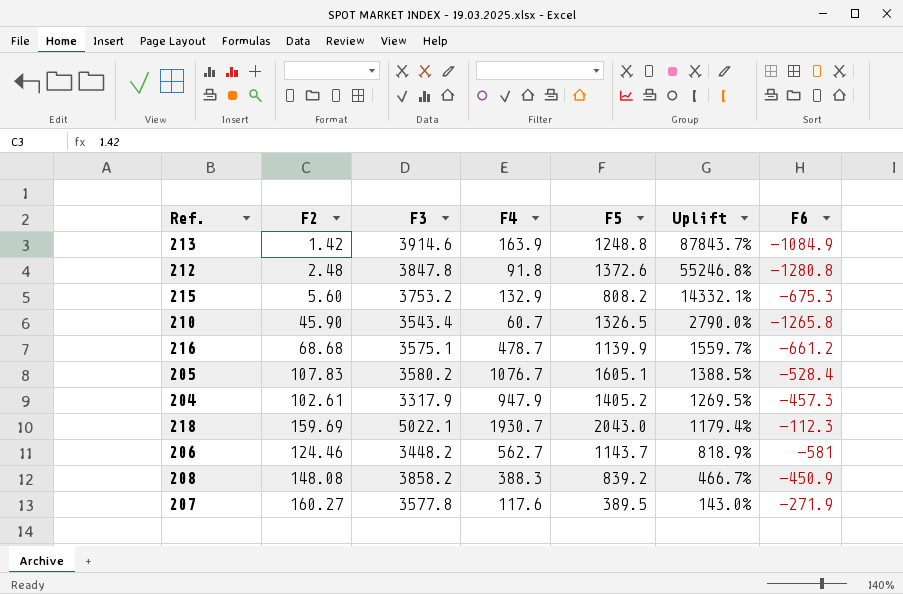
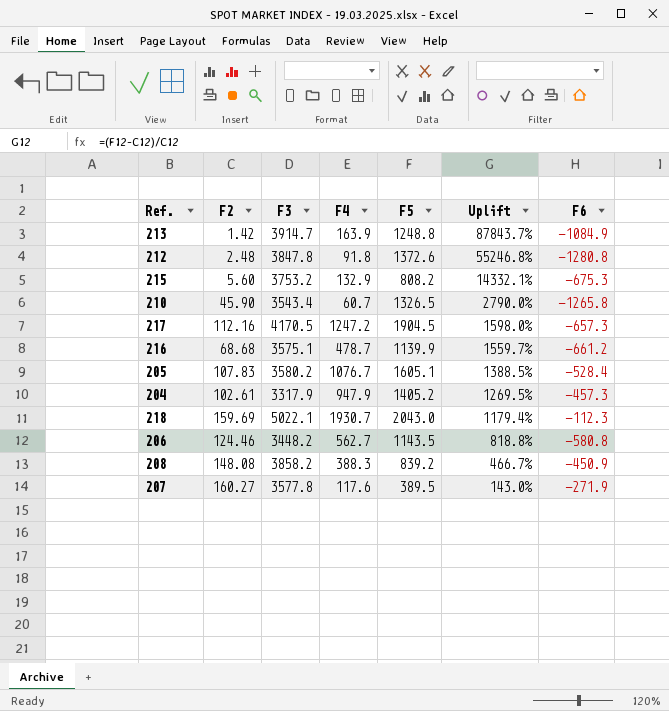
213 | F3: 3914.6 -> 3914.7
row 217: none -> 112.16 | 4170.5 | 1247.2 | 1904.5 | 1598.0% | -657.3
206 | F5: 1143.7 -> 1143.5
206 | Uplift: 818.9% -> 818.8%
206 | F6: -581 -> -580.8

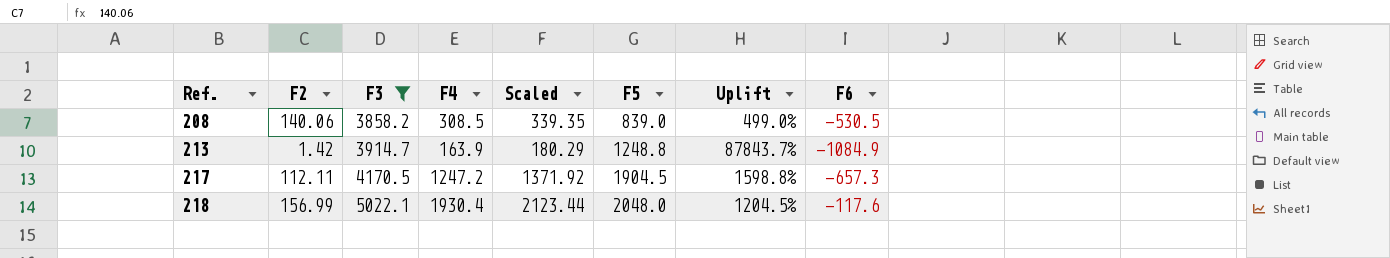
filter: none -> F3 >= 3858.2
row order: Uplift descending -> Ref. ascending
column Scaled | formula: none -> [F4] * 1.1
208 | F2: 148.08 -> 140.06
208 | F4: 388.3 -> 308.5
208 | F5: 839.2 -> 839.0
208 | Uplift: 466.7% -> 499.0%
208 | F6: -450.9 -> -530.5
217 | F2: 112.16 -> 112.11
217 | Uplift: 1598.0% -> 1598.8%
218 | F2: 159.69 -> 156.99
218 | F4: 1930.7 -> 1930.4
218 | F5: 2043.0 -> 2048.0
218 | Uplift: 1179.4% -> 1204.5%
218 | F6: -112.3 -> -117.6

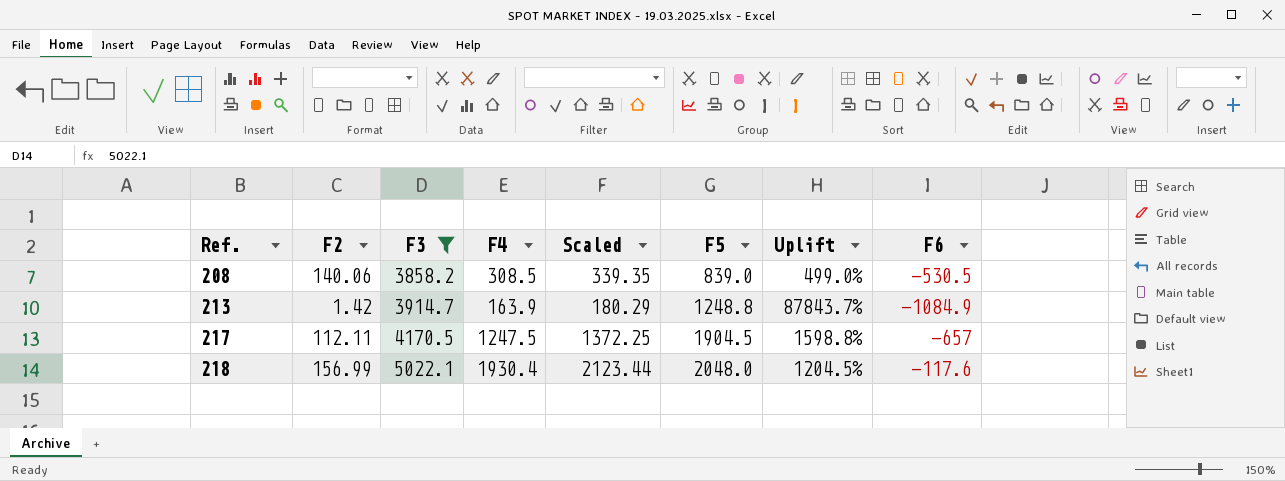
217 | F4: 1247.2 -> 1247.5
217 | Scaled: 1371.92 -> 1372.25
217 | F6: -657.3 -> -657

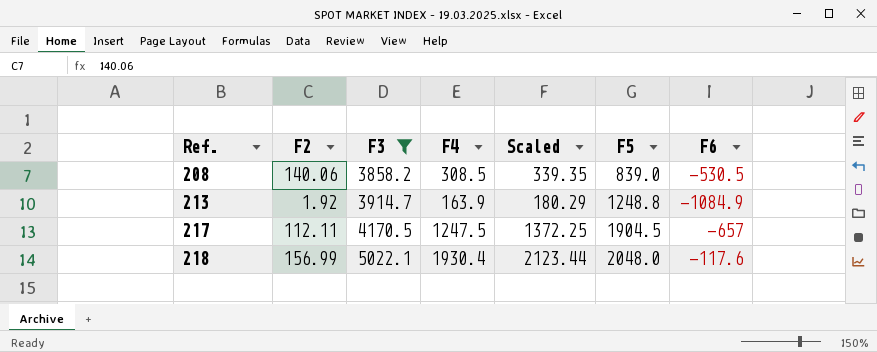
column Uplift | formula: ([F5] - [F2]) / [F2] -> none
213 | F2: 1.42 -> 1.92

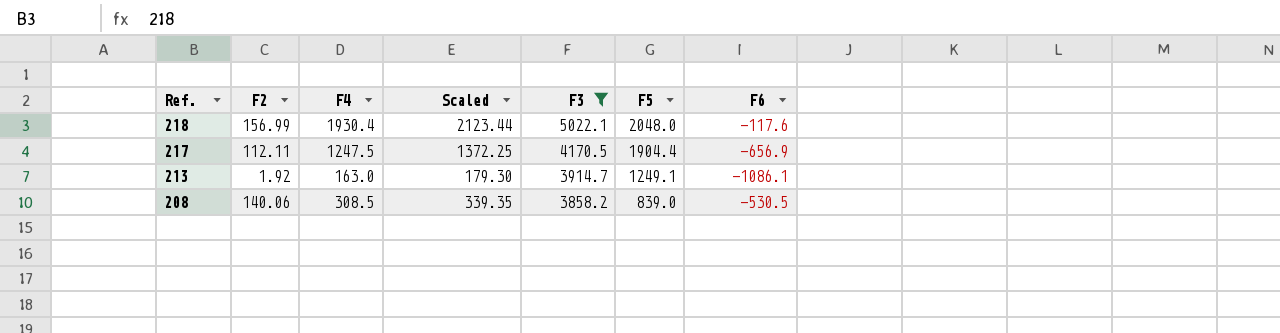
row order: Ref. ascending -> Ref. descending
column F3 | position: 3 -> 5
217 | F5: 1904.5 -> 1904.4
217 | F6: -657 -> -656.9
213 | F4: 163.9 -> 163.0
213 | Scaled: 180.29 -> 179.30
213 | F5: 1248.8 -> 1249.1
213 | F6: -1084.9 -> -1086.1

